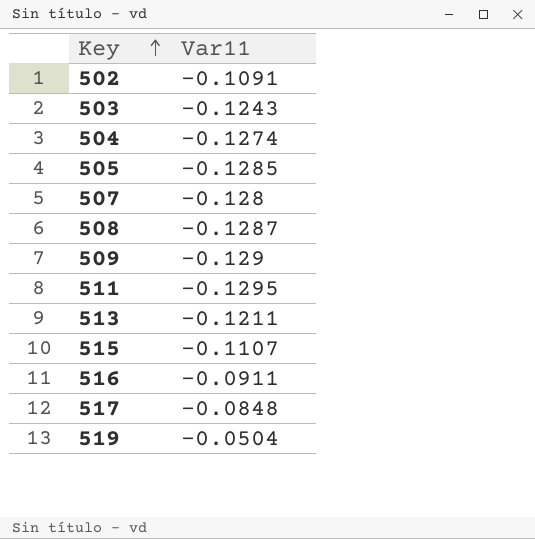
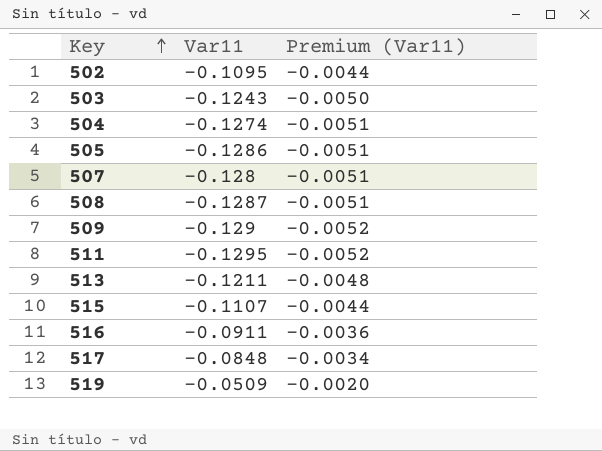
column Premium (Var11) | formula: none -> [Var11] * 0.04
502 | Var11: -0.1091 -> -0.1095
505 | Var11: -0.1285 -> -0.1286
519 | Var11: -0.0504 -> -0.0509

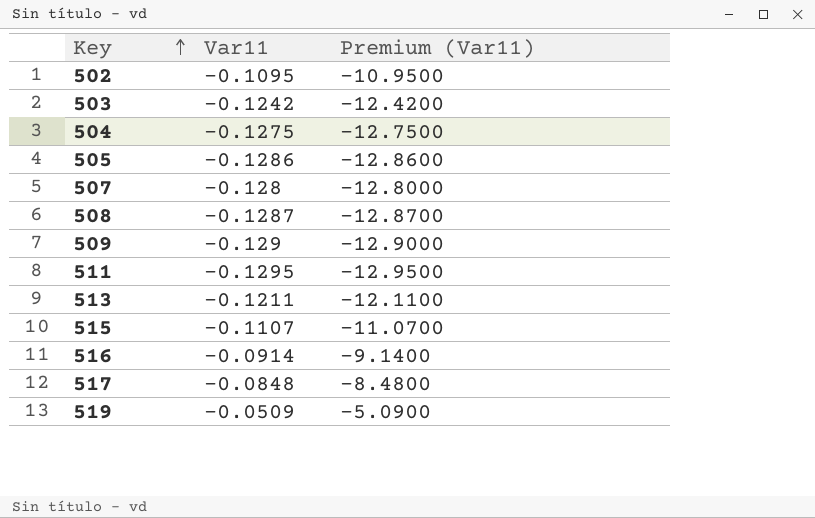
column Premium (Var11) | formula: [Var11] * 0.04 -> [Var11] * 100
503 | Var11: -0.1243 -> -0.1242
504 | Var11: -0.1274 -> -0.1275
516 | Var11: -0.0911 -> -0.0914

